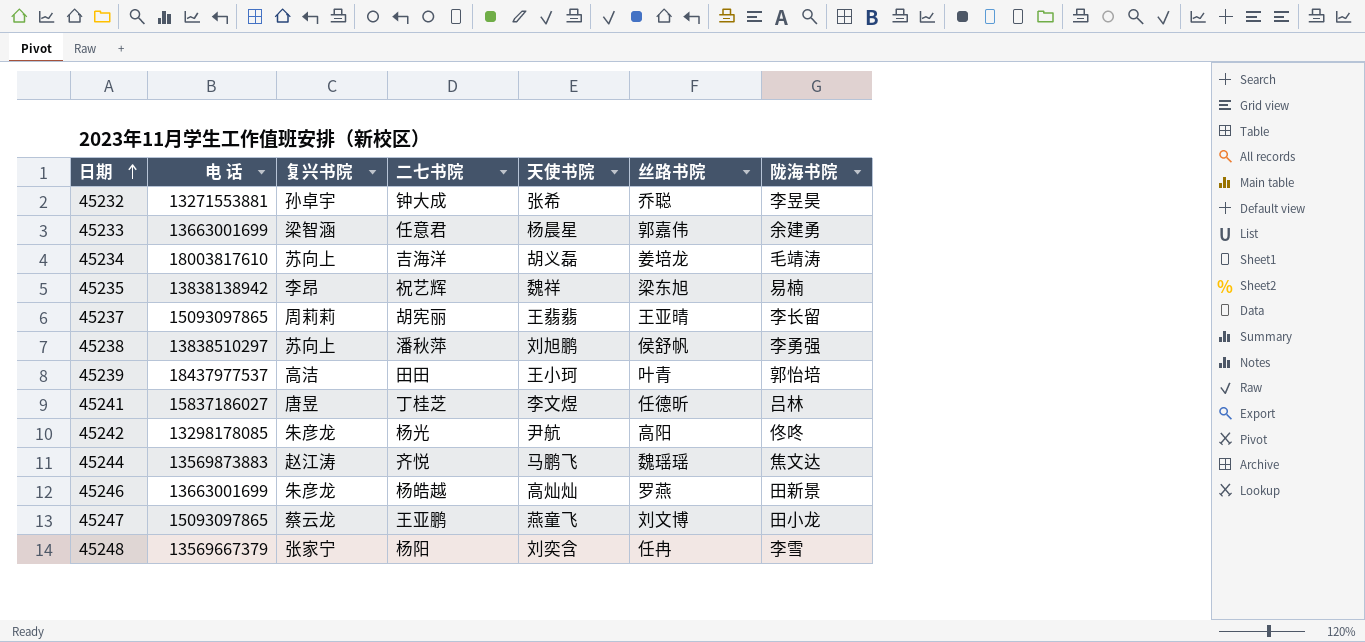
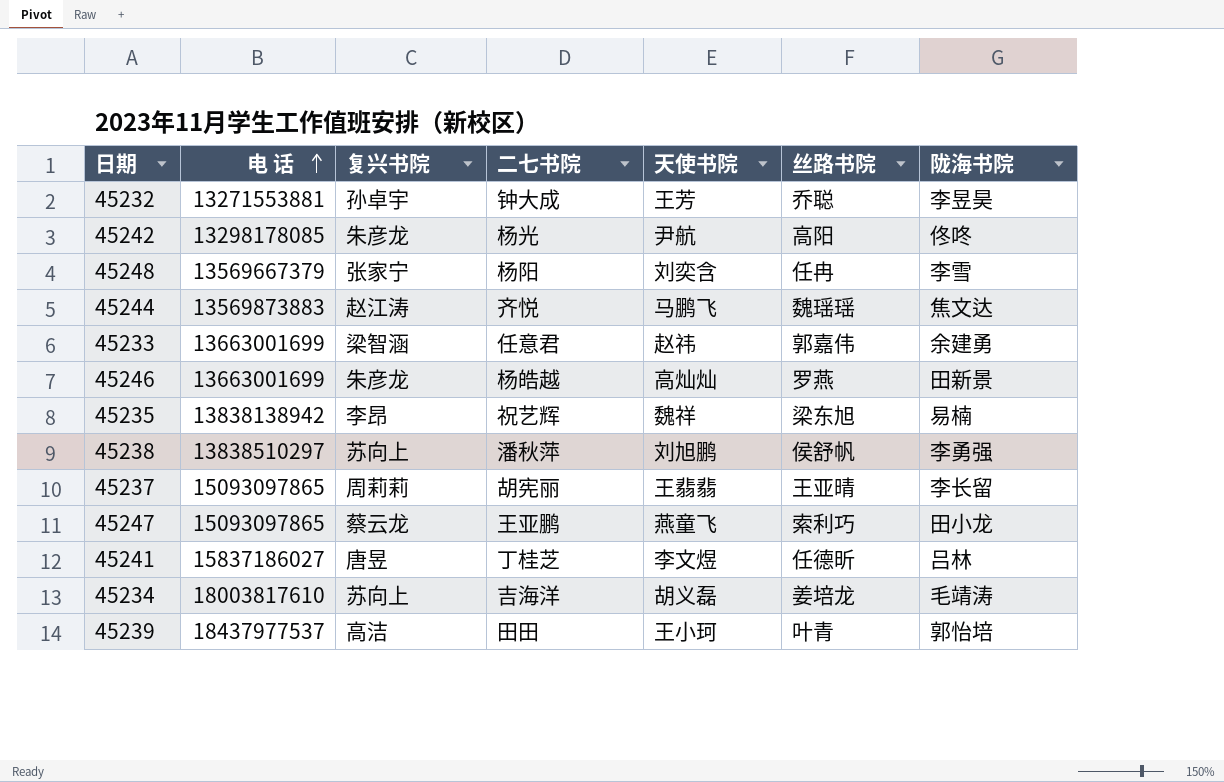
row order: 日期 ascending -> 电 话 ascending
45232 | 天使书院: 张希 -> 王芳
45233 | 天使书院: 杨晨星 -> 赵祎
45247 | 丝路书院: 刘文博 -> 索利巧

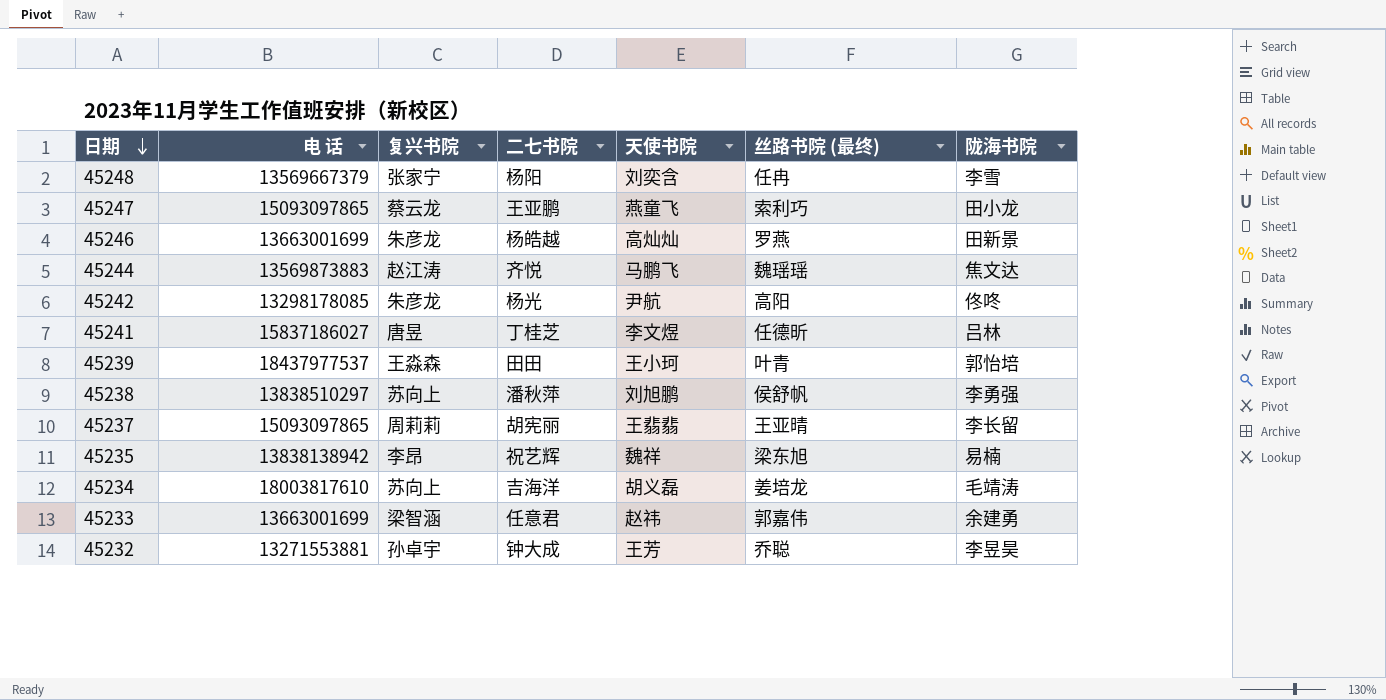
row order: 电 话 ascending -> 日期 descending
column name: 丝路书院 -> 丝路书院 (最终)
45239 | 复兴书院: 高洁 -> 王淼森

